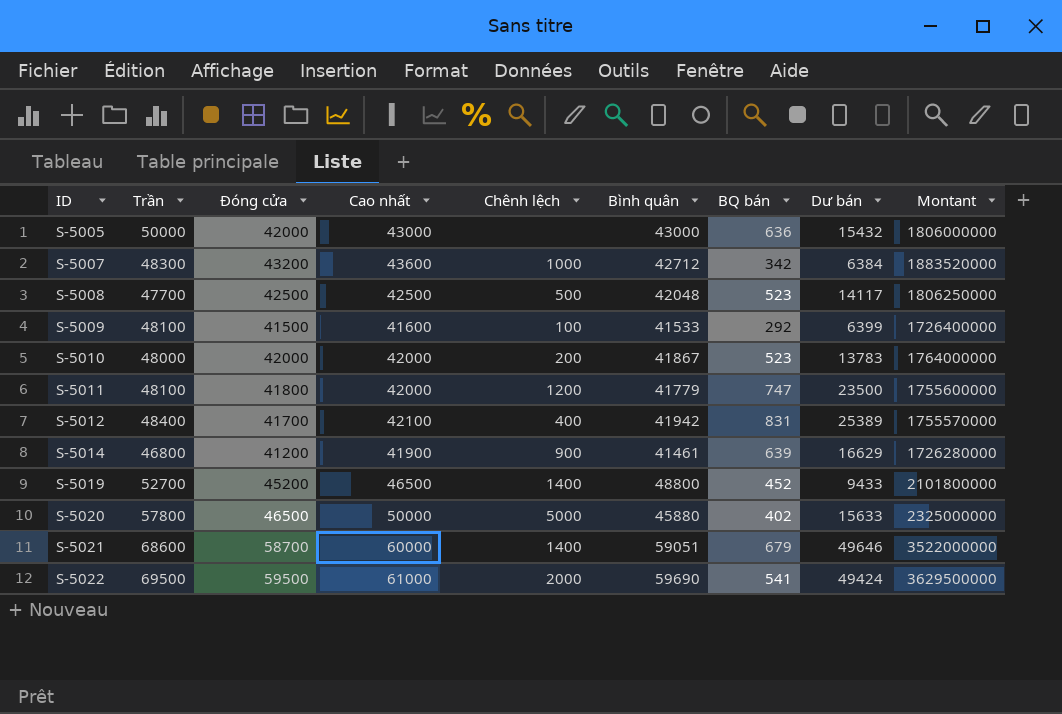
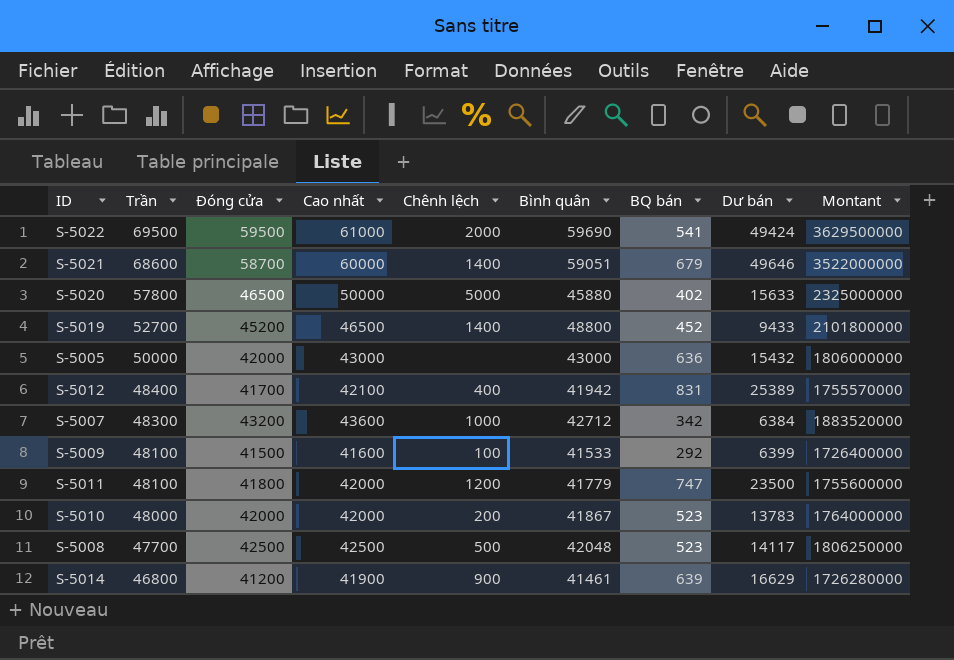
row order: ID ascending -> Trần descending

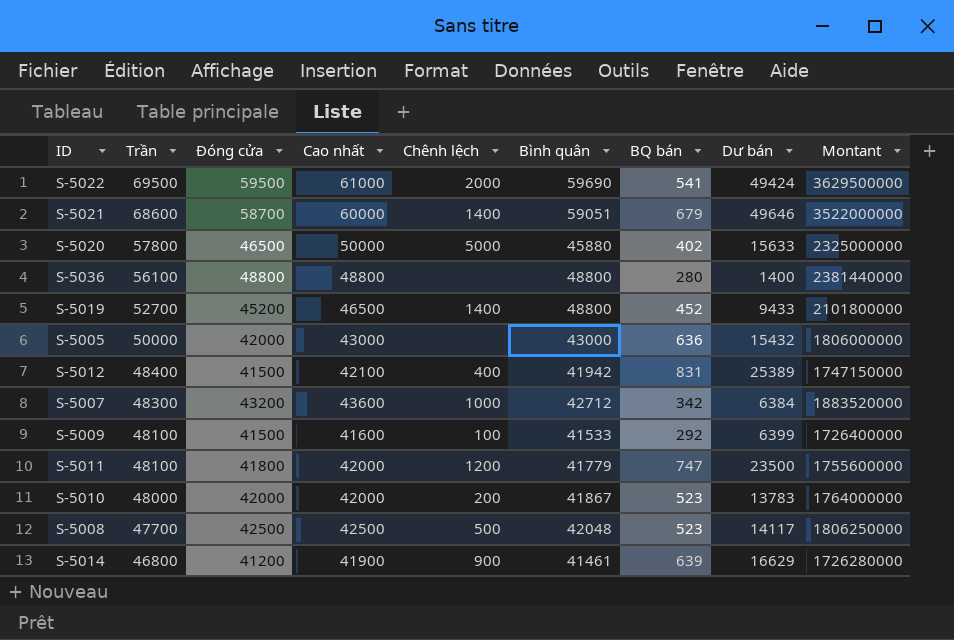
row S-5036: none -> 56100 | 48800 | 48800 | none | 48800 | 280 | 1400 | 2381440000
S-5012 | Đóng cửa: 41700 -> 41500
S-5012 | Montant: 1755570000 -> 1747150000

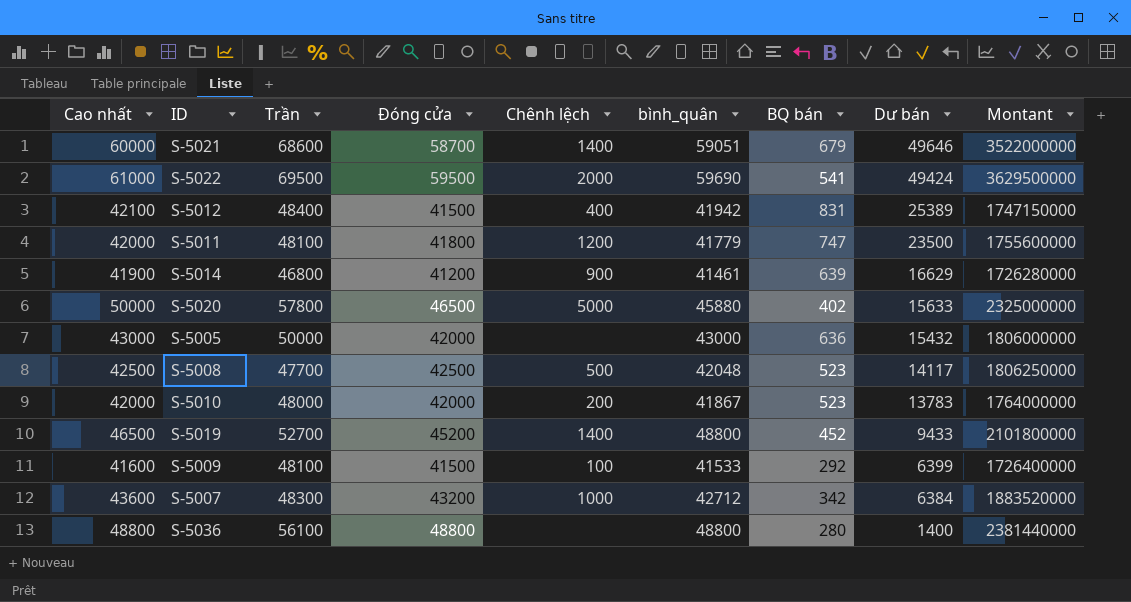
row order: Trần descending -> Dư bán descending
column Cao nhất | position: 4 -> 1
column name: Bình quân -> bình_quân

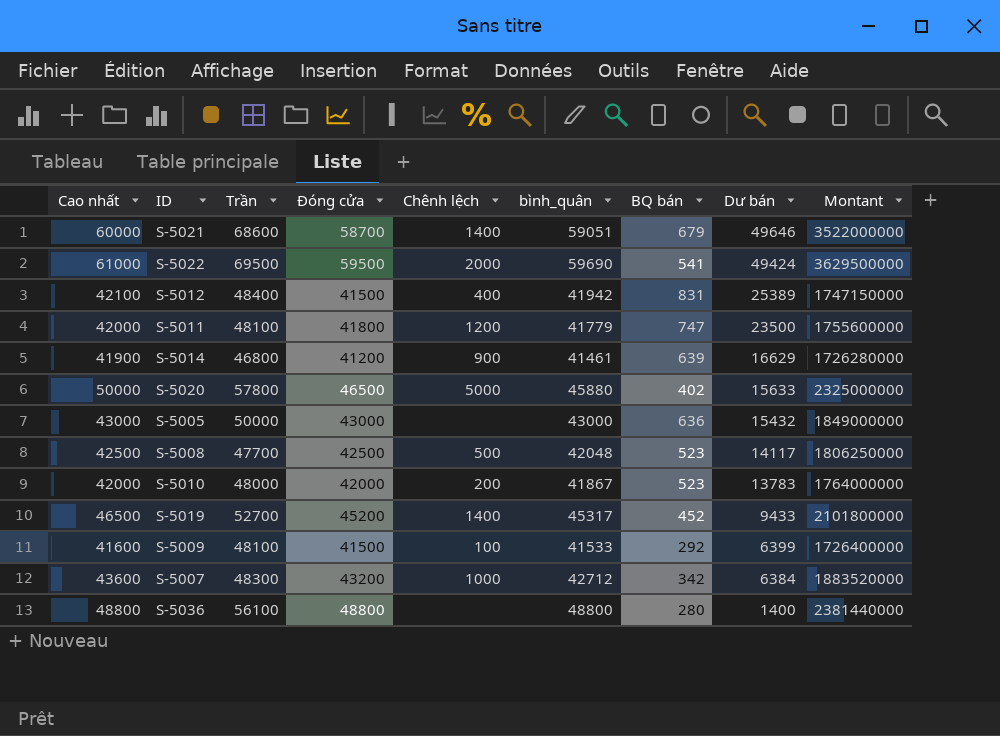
S-5005 | Đóng cửa: 42000 -> 43000
S-5005 | Montant: 1806000000 -> 1849000000
S-5019 | bình_quân: 48800 -> 45317

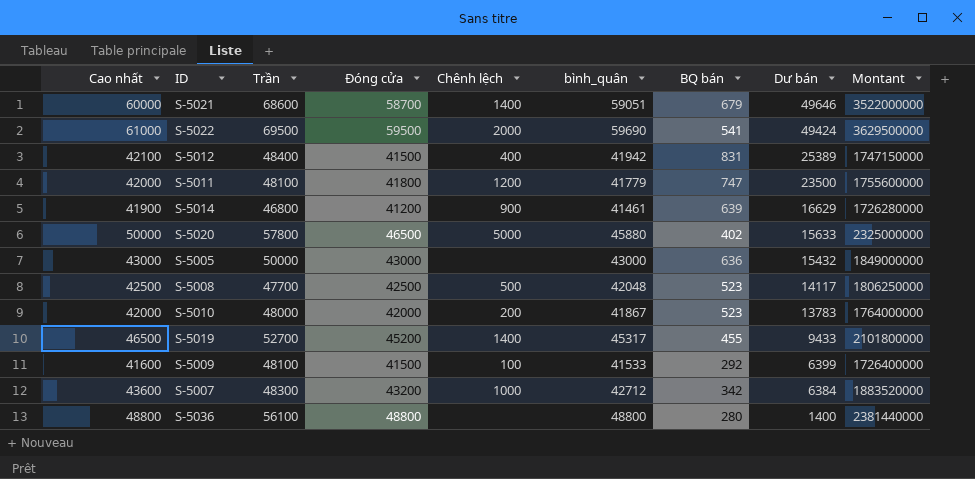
S-5019 | BQ bán: 452 -> 455

